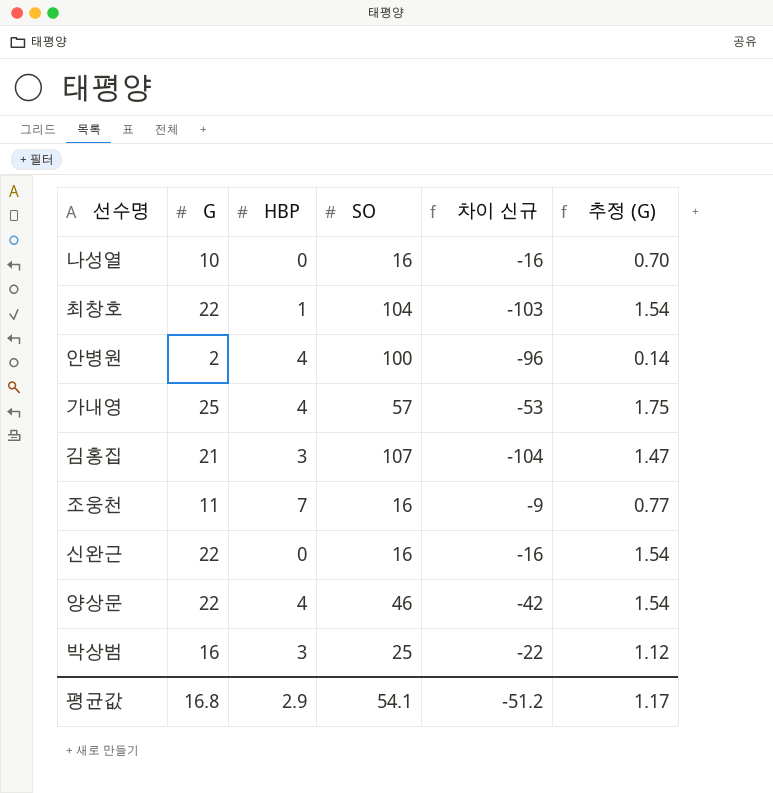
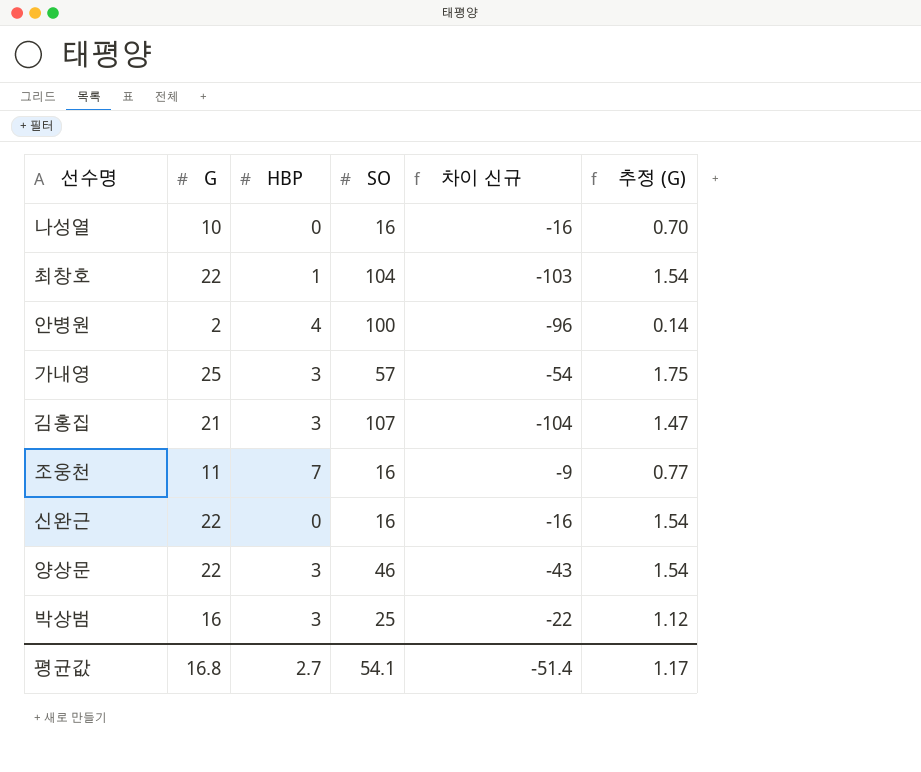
가내영 | HBP: 4 -> 3
가내영 | 차이 신규: -53 -> -54
양상문 | HBP: 4 -> 3
양상문 | 차이 신규: -42 -> -43
평균값 | HBP: 2.9 -> 2.7
평균값 | 차이 신규: -51.2 -> -51.4

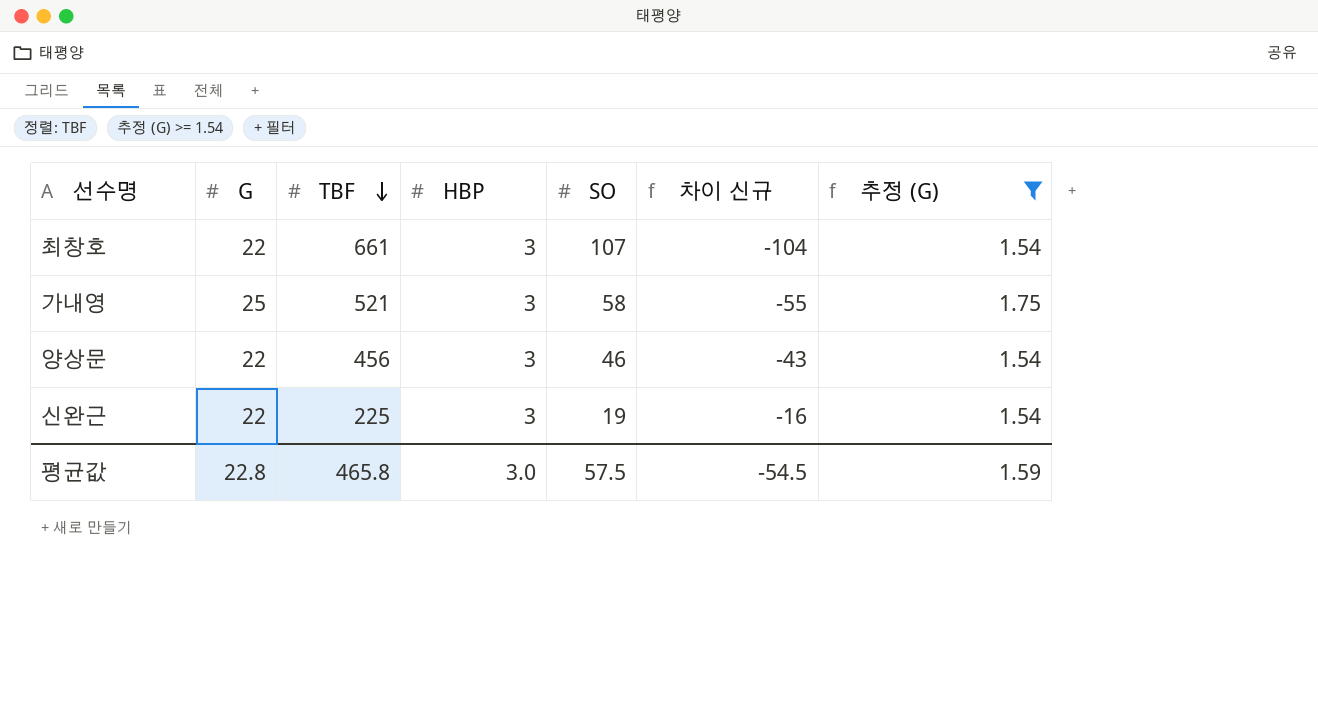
filter: none -> 추정 (G) >= 1.54
row order: none -> TBF descending
column TBF | position: none -> 3
최창호 | HBP: 1 -> 3
최창호 | SO: 104 -> 107
최창호 | 차이 신규: -103 -> -104
가내영 | SO: 57 -> 58
가내영 | 차이 신규: -54 -> -55
신완근 | HBP: 0 -> 3
신완근 | SO: 16 -> 19
평균값 | G: 16.8 -> 22.8
평균값 | HBP: 2.7 -> 3.0
평균값 | SO: 54.1 -> 57.5
평균값 | 차이 신규: -51.4 -> -54.5
평균값 | 추정 (G): 1.17 -> 1.59

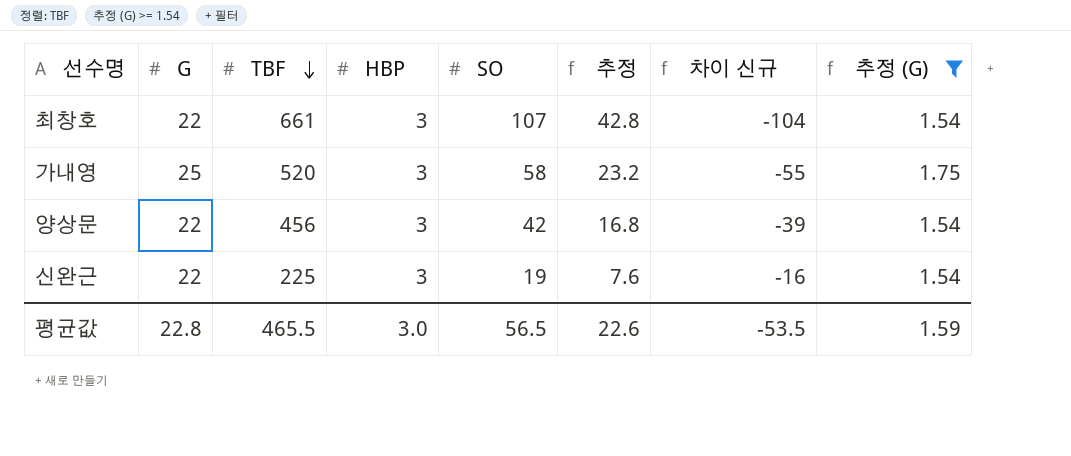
column 추정 | formula: none -> [SO] * 0.4
가내영 | TBF: 521 -> 520
양상문 | SO: 46 -> 42
양상문 | 차이 신규: -43 -> -39
평균값 | TBF: 465.8 -> 465.5
평균값 | SO: 57.5 -> 56.5
평균값 | 차이 신규: -54.5 -> -53.5

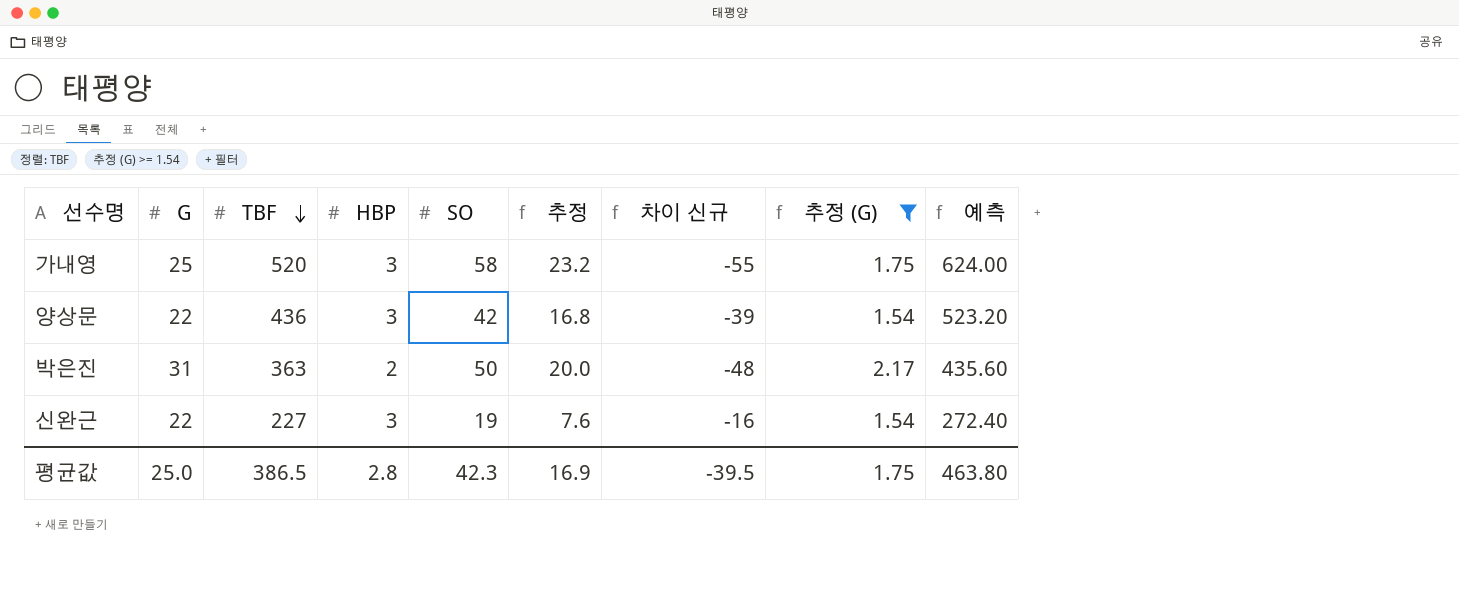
column 예측 | formula: none -> [TBF] * 1.2
row 최창호: 22 | 661 | 3 | 107 | 42.8 | -104 | 1.54 -> none
양상문 | TBF: 456 -> 436
row 박은진: none -> 31 | 363 | 2 | 50 | 20.0 | -48 | 2.17 | 435.60
신완근 | TBF: 225 -> 227
평균값 | G: 22.8 -> 25.0
평균값 | TBF: 465.5 -> 386.5
평균값 | HBP: 3.0 -> 2.8
평균값 | SO: 56.5 -> 42.3
평균값 | 추정: 22.6 -> 16.9
평균값 | 차이 신규: -53.5 -> -39.5
평균값 | 추정 (G): 1.59 -> 1.75

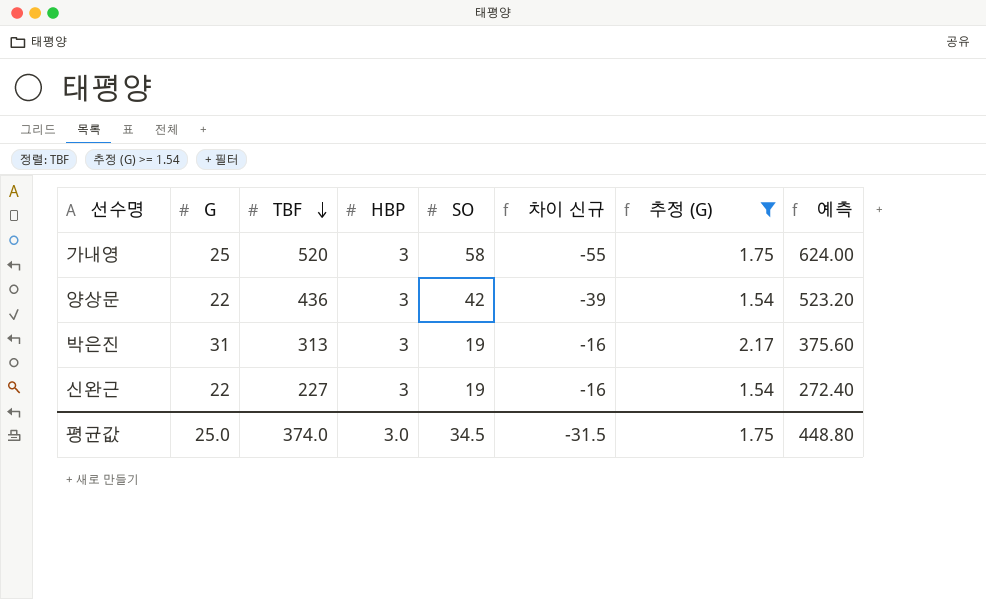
column 추정 | formula: [SO] * 0.4 -> none
박은진 | TBF: 363 -> 313
박은진 | HBP: 2 -> 3
박은진 | SO: 50 -> 19
박은진 | 차이 신규: -48 -> -16
박은진 | 예측: 435.60 -> 375.60
평균값 | TBF: 386.5 -> 374.0
평균값 | HBP: 2.8 -> 3.0
평균값 | SO: 42.3 -> 34.5
평균값 | 차이 신규: -39.5 -> -31.5
평균값 | 예측: 463.80 -> 448.80

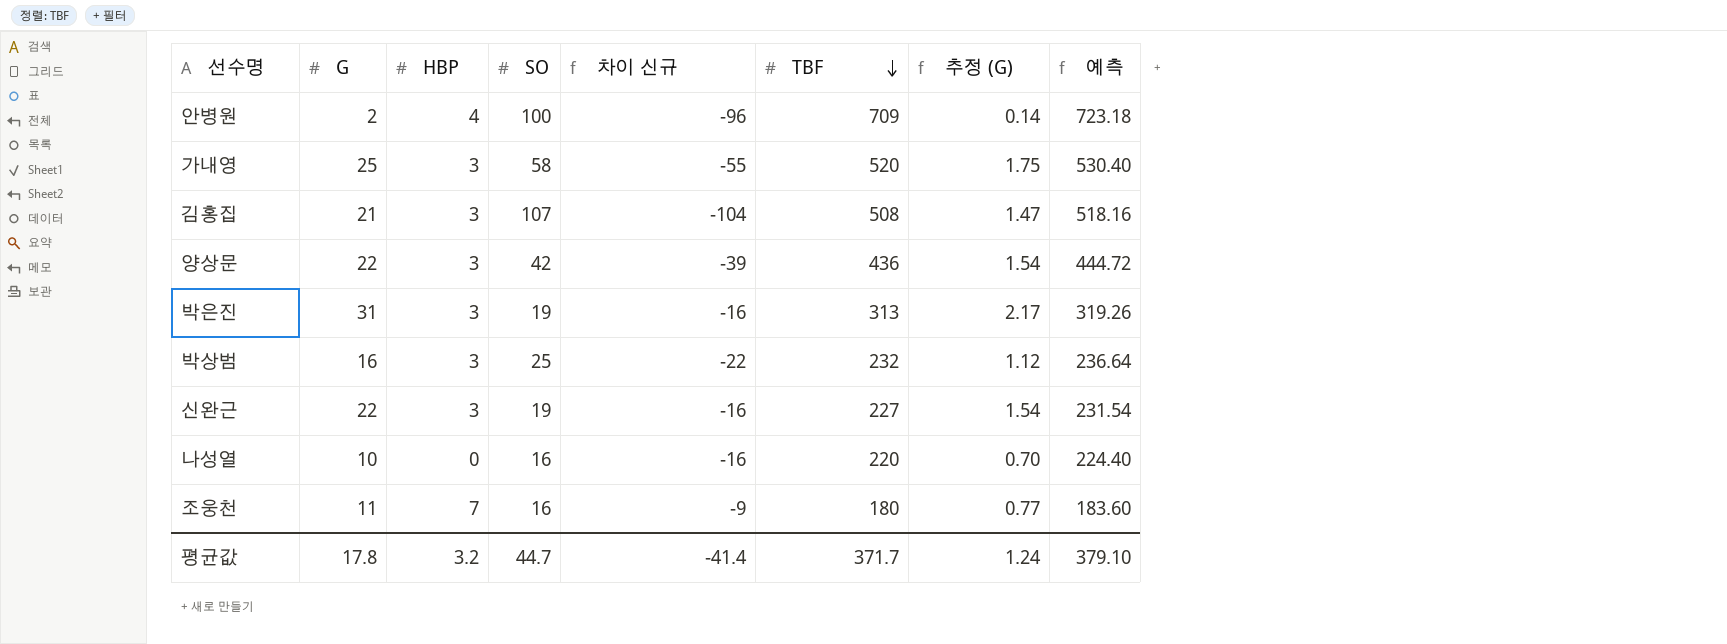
filter: 추정 (G) >= 1.54 -> none
column TBF | position: 3 -> 6
column 예측 | formula: [TBF] * 1.2 -> [TBF] * 1.02
평균값 | G: 25.0 -> 17.8
평균값 | HBP: 3.0 -> 3.2
평균값 | SO: 34.5 -> 44.7
평균값 | 차이 신규: -31.5 -> -41.4
평균값 | TBF: 374.0 -> 371.7
평균값 | 추정 (G): 1.75 -> 1.24
평균값 | 예측: 448.80 -> 379.10

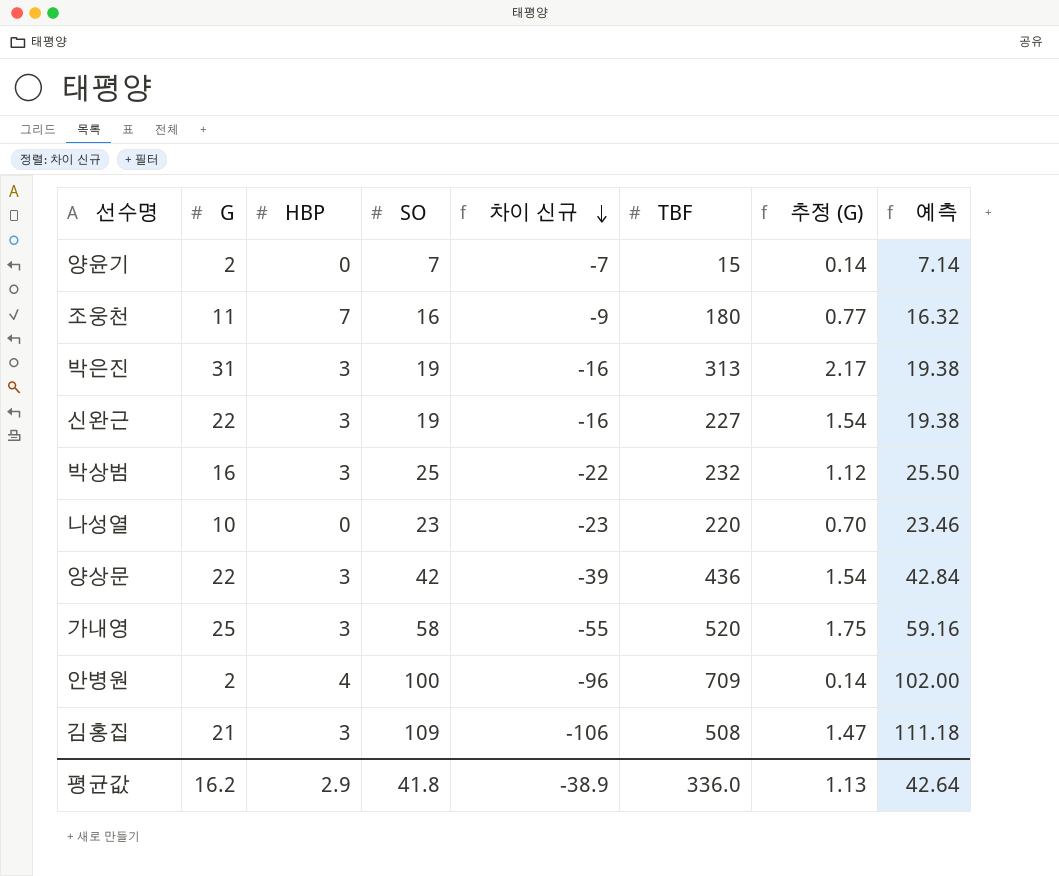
row order: TBF descending -> 차이 신규 descending
column 예측 | formula: [TBF] * 1.02 -> [SO] * 1.02
row 양윤기: none -> 2 | 0 | 7 | -7 | 15 | 0.14 | 7.14
나성열 | SO: 16 -> 23
나성열 | 차이 신규: -16 -> -23
김홍집 | SO: 107 -> 109
김홍집 | 차이 신규: -104 -> -106
평균값 | G: 17.8 -> 16.2
평균값 | HBP: 3.2 -> 2.9
평균값 | SO: 44.7 -> 41.8
평균값 | 차이 신규: -41.4 -> -38.9
평균값 | TBF: 371.7 -> 336.0
평균값 | 추정 (G): 1.24 -> 1.13
평균값 | 예측: 379.10 -> 42.64

